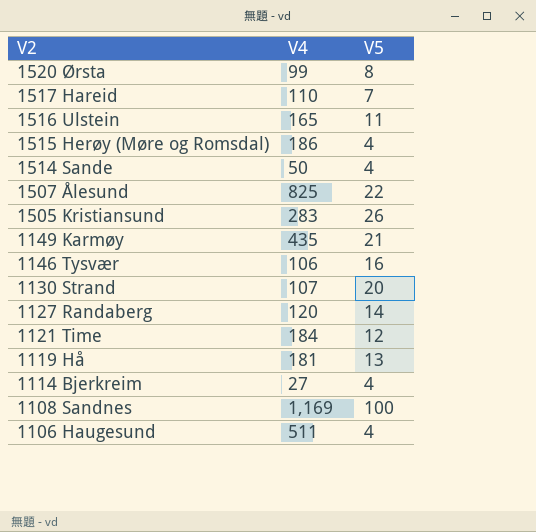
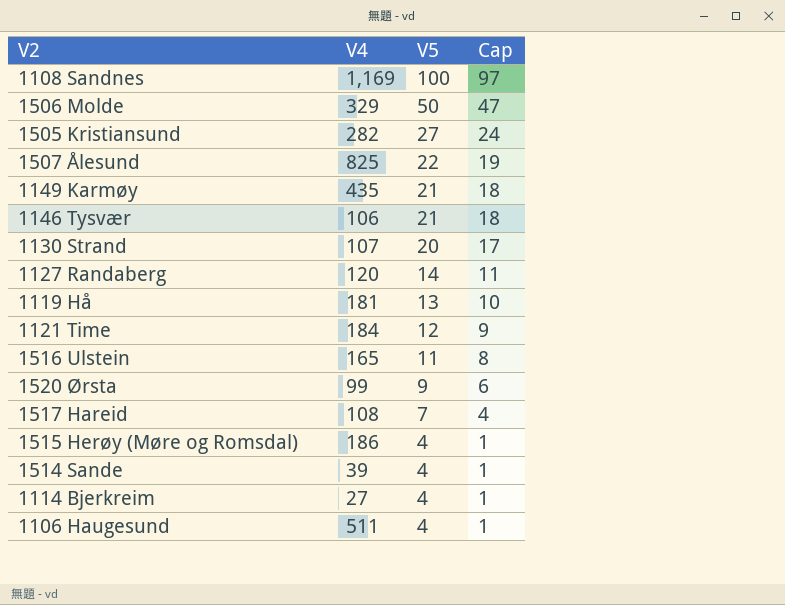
row order: V2 descending -> V5 descending
column Cap | formula: none -> [V5] - 3
row 1506 Molde: none -> 329 | 50 | 47
1505 Kristiansund | V4: 283 -> 282
1505 Kristiansund | V5: 26 -> 27
1146 Tysvær | V5: 16 -> 21
1520 Ørsta | V5: 8 -> 9
1517 Hareid | V4: 110 -> 108
1514 Sande | V4: 50 -> 39

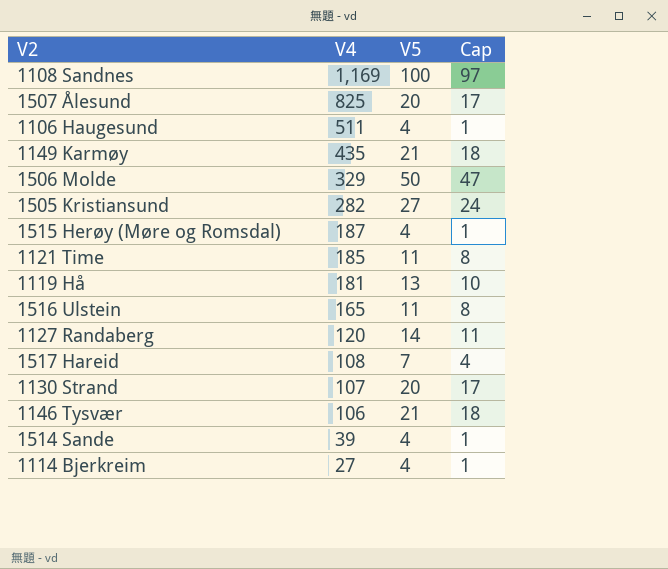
row order: V5 descending -> V4 descending
row 1520 Ørsta: 99 | 9 | 6 -> none
1507 Ålesund | V5: 22 -> 20
1507 Ålesund | Cap: 19 -> 17
1515 Herøy (Møre og Romsdal) | V4: 186 -> 187
1121 Time | V4: 184 -> 185
1121 Time | V5: 12 -> 11
1121 Time | Cap: 9 -> 8

